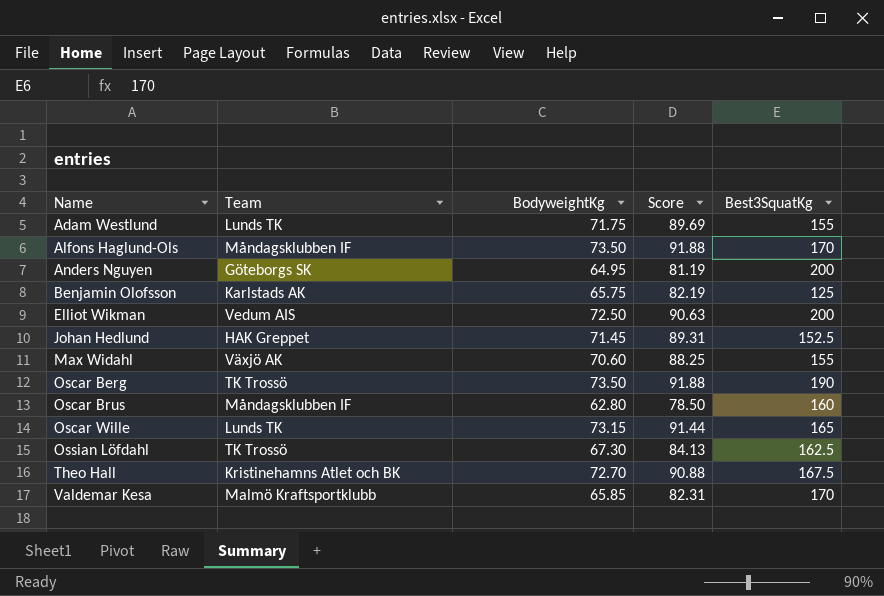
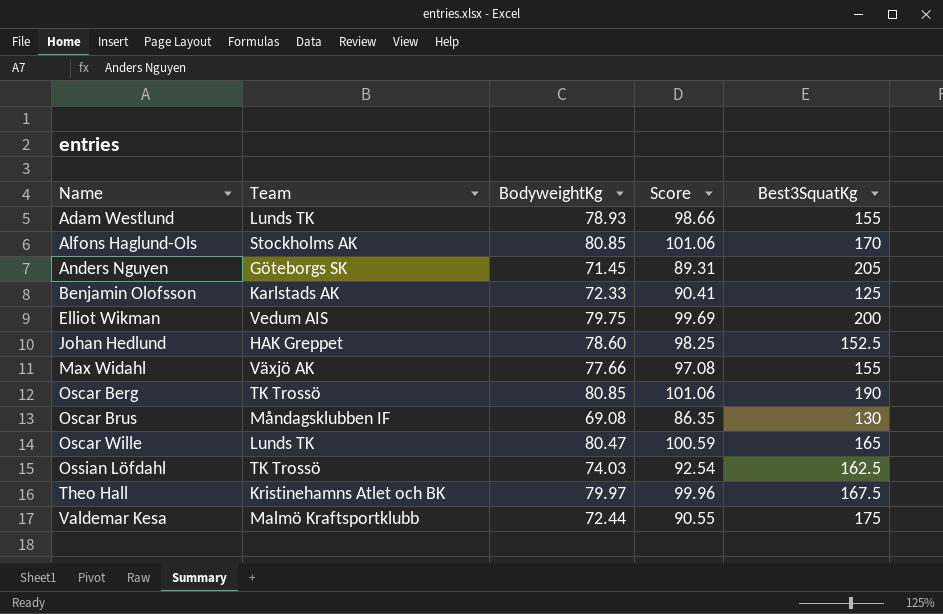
Adam Westlund | BodyweightKg: 71.75 -> 78.93
Adam Westlund | Score: 89.69 -> 98.66
Alfons Haglund-Ols | Team: Måndagsklubben IF -> Stockholms AK
Alfons Haglund-Ols | BodyweightKg: 73.50 -> 80.85
Alfons Haglund-Ols | Score: 91.88 -> 101.06
Anders Nguyen | BodyweightKg: 64.95 -> 71.45
Anders Nguyen | Score: 81.19 -> 89.31
Anders Nguyen | Best3SquatKg: 200 -> 205
Benjamin Olofsson | BodyweightKg: 65.75 -> 72.33
Benjamin Olofsson | Score: 82.19 -> 90.41
Elliot Wikman | BodyweightKg: 72.50 -> 79.75
Elliot Wikman | Score: 90.63 -> 99.69
Johan Hedlund | BodyweightKg: 71.45 -> 78.60
Johan Hedlund | Score: 89.31 -> 98.25
Max Widahl | BodyweightKg: 70.60 -> 77.66
Max Widahl | Score: 88.25 -> 97.08
Oscar Berg | BodyweightKg: 73.50 -> 80.85
Oscar Berg | Score: 91.88 -> 101.06
Oscar Brus | BodyweightKg: 62.80 -> 69.08
Oscar Brus | Score: 78.50 -> 86.35
Oscar Brus | Best3SquatKg: 160 -> 130
Oscar Wille | BodyweightKg: 73.15 -> 80.47
Oscar Wille | Score: 91.44 -> 100.59
Ossian Löfdahl | BodyweightKg: 67.30 -> 74.03
Ossian Löfdahl | Score: 84.13 -> 92.54
Theo Hall | BodyweightKg: 72.70 -> 79.97
Theo Hall | Score: 90.88 -> 99.96
Valdemar Kesa | BodyweightKg: 65.85 -> 72.44
Valdemar Kesa | Score: 82.31 -> 90.55
Valdemar Kesa | Best3SquatKg: 170 -> 175

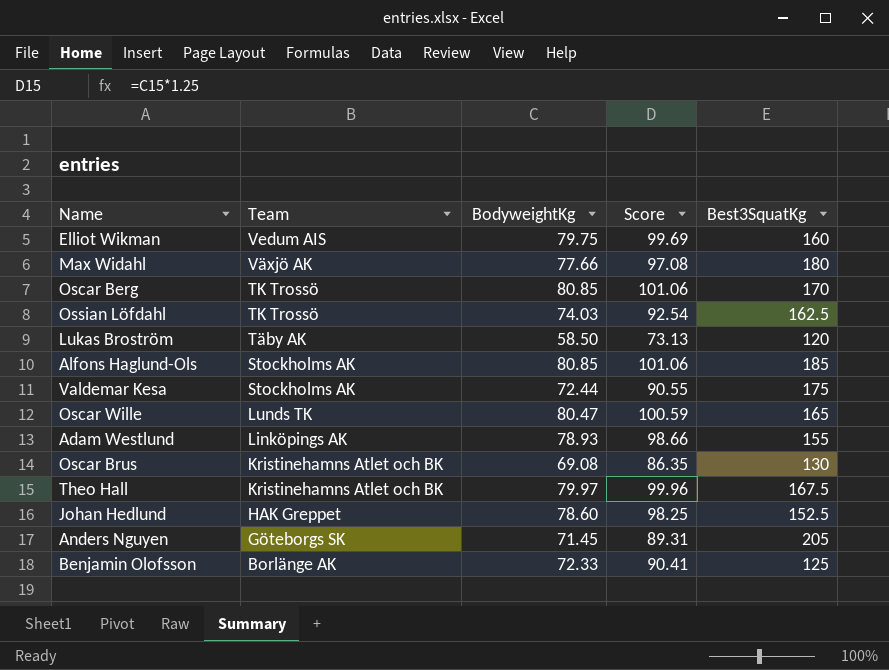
row order: Name ascending -> Team descending
Elliot Wikman | Best3SquatKg: 200 -> 160
Max Widahl | Best3SquatKg: 155 -> 180
Oscar Berg | Best3SquatKg: 190 -> 170
row Lukas Broström: none -> Täby AK | 58.50 | 73.13 | 120
Alfons Haglund-Ols | Best3SquatKg: 170 -> 185
Valdemar Kesa | Team: Malmö Kraftsportklubb -> Stockholms AK
Adam Westlund | Team: Lunds TK -> Linköpings AK
Oscar Brus | Team: Måndagsklubben IF -> Kristinehamns Atlet och BK
Benjamin Olofsson | Team: Karlstads AK -> Borlänge AK

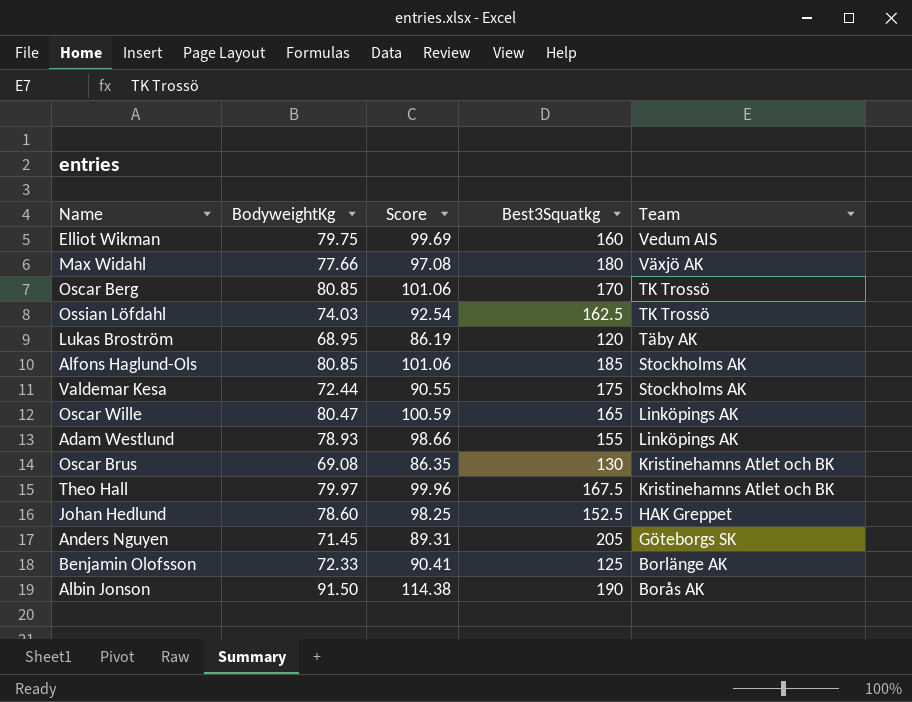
column name: Best3SquatKg -> Best3Squatkg
column Team | position: 2 -> 5
Lukas Broström | BodyweightKg: 58.50 -> 68.95
Lukas Broström | Score: 73.13 -> 86.19
Oscar Wille | Team: Lunds TK -> Linköpings AK
row Albin Jonson: none -> 91.50 | 114.38 | 190 | Borås AK

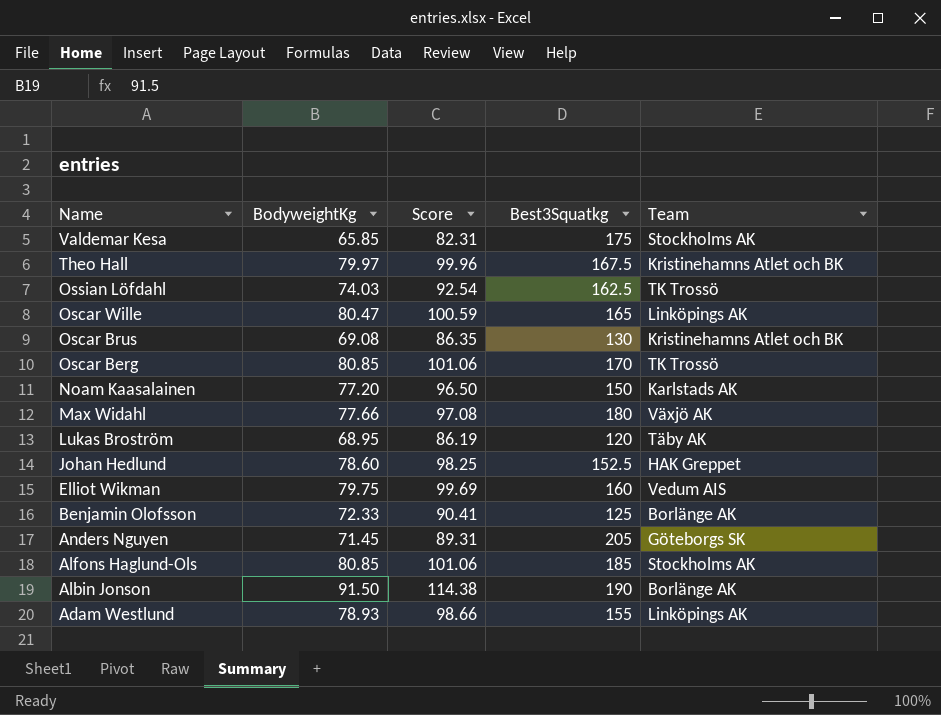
row order: Team descending -> Name descending
Valdemar Kesa | BodyweightKg: 72.44 -> 65.85
Valdemar Kesa | Score: 90.55 -> 82.31
row Noam Kaasalainen: none -> 77.20 | 96.50 | 150 | Karlstads AK
Albin Jonson | Team: Borås AK -> Borlänge AK

